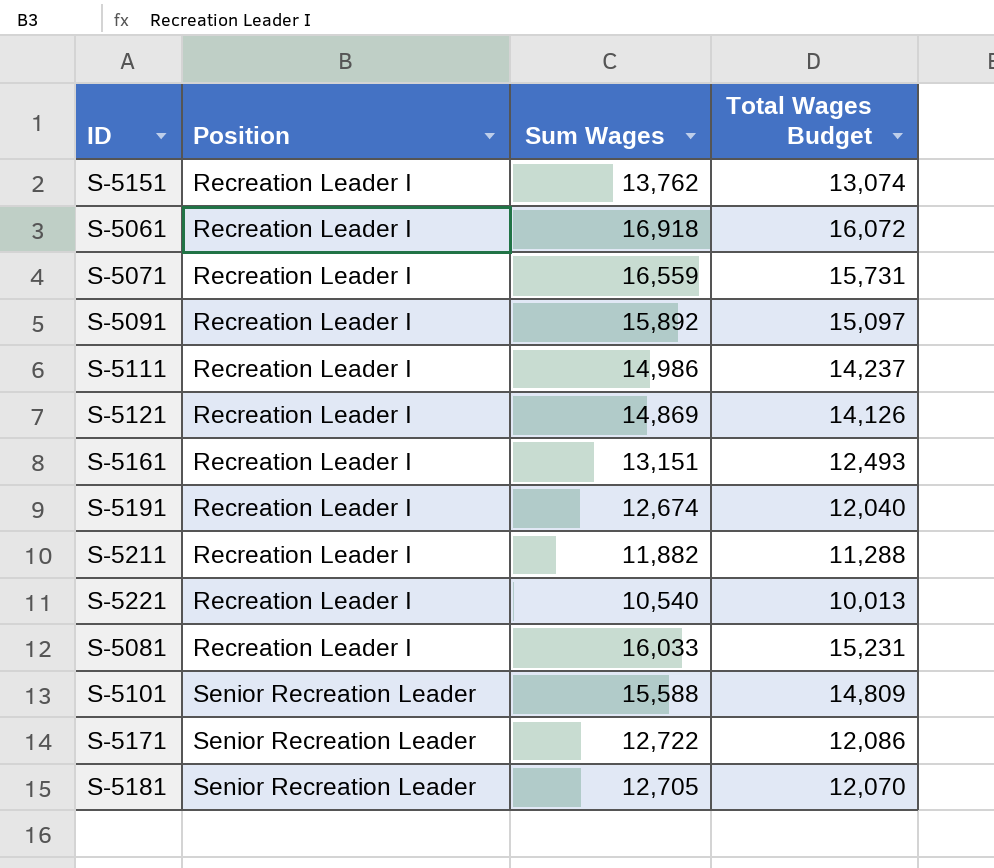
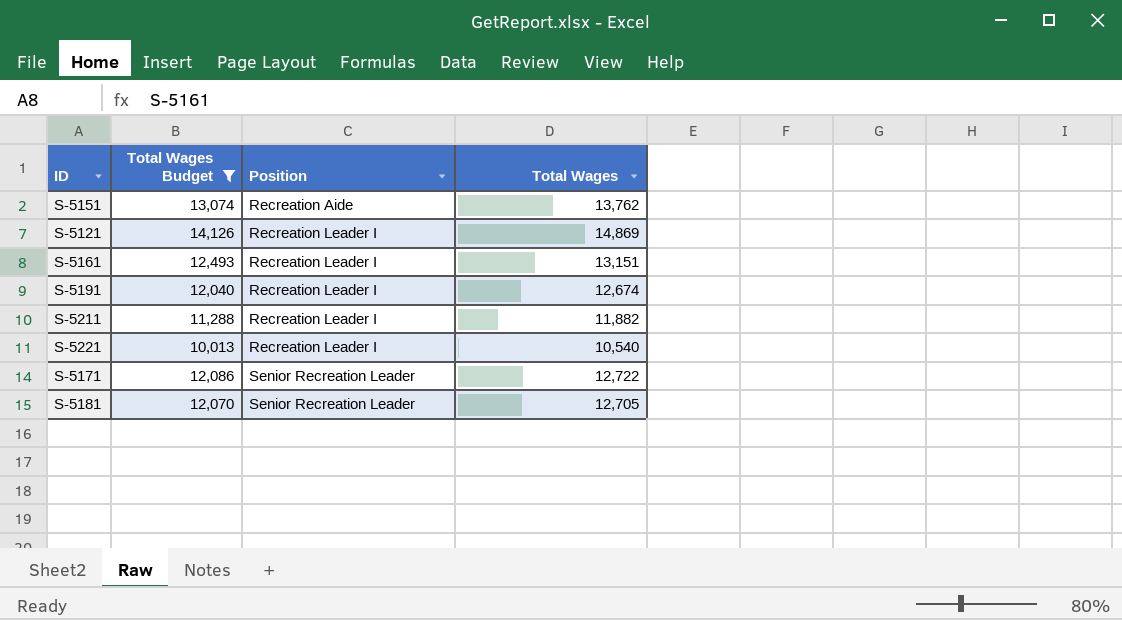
filter: none -> Total Wages Budget <= 14,126
column Total Wages Budget | position: 4 -> 2
column name: Sum Wages -> Total Wages
S-5151 | Position: Recreation Leader I -> Recreation Aide

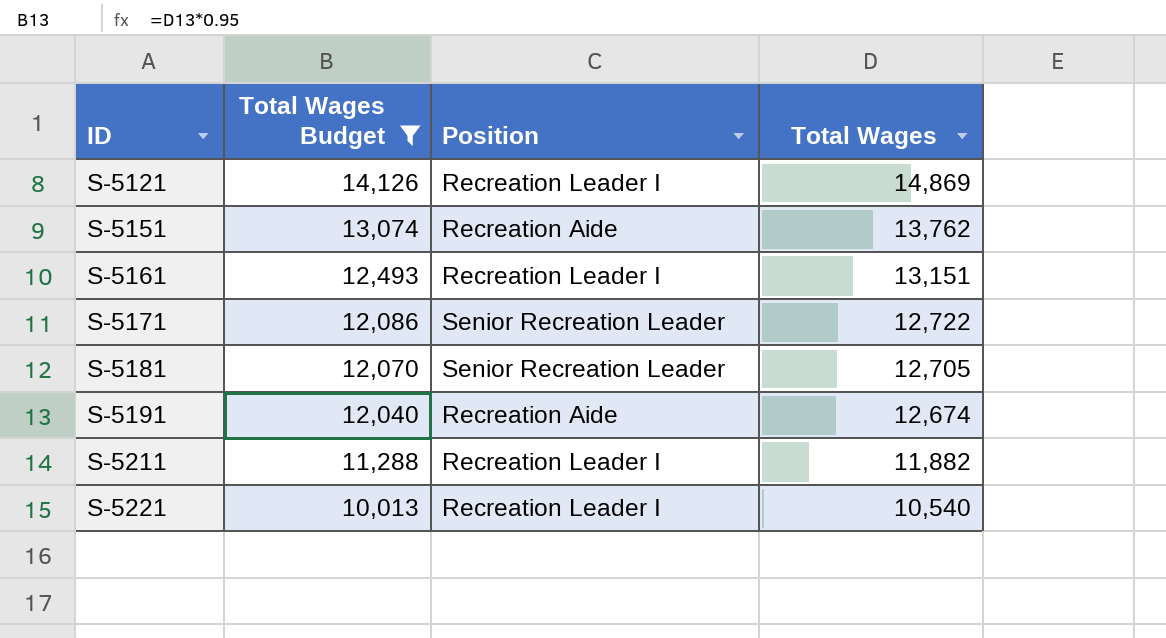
row order: Position ascending -> ID ascending
S-5191 | Position: Recreation Leader I -> Recreation Aide

